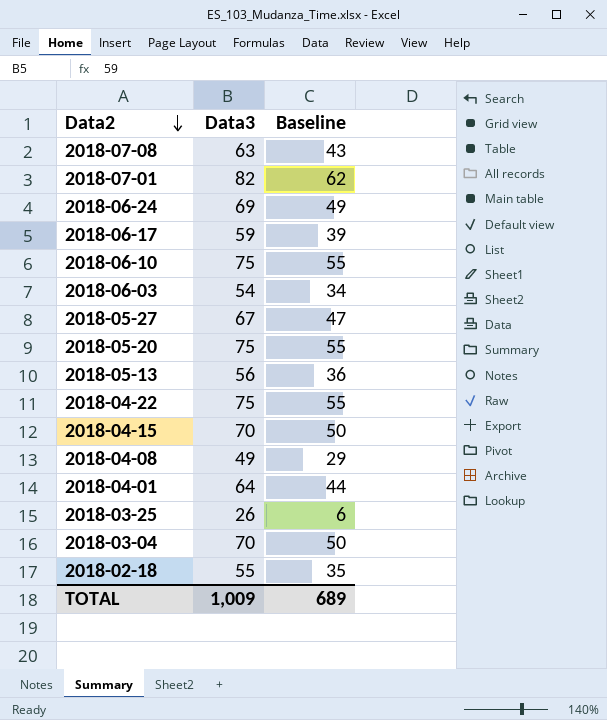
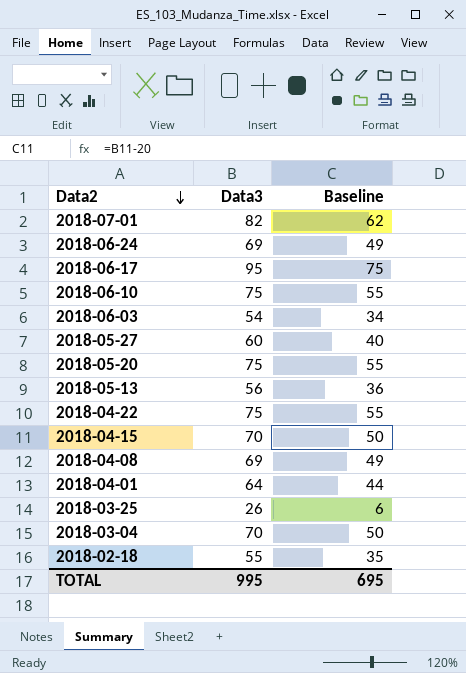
row 2018-07-08: 63 | 43 -> none
2018-06-17 | Data3: 59 -> 95
2018-06-17 | Baseline: 39 -> 75
2018-05-27 | Data3: 67 -> 60
2018-05-27 | Baseline: 47 -> 40
2018-04-08 | Data3: 49 -> 69
2018-04-08 | Baseline: 29 -> 49
TOTAL | Data3: 1,009 -> 995
TOTAL | Baseline: 689 -> 695

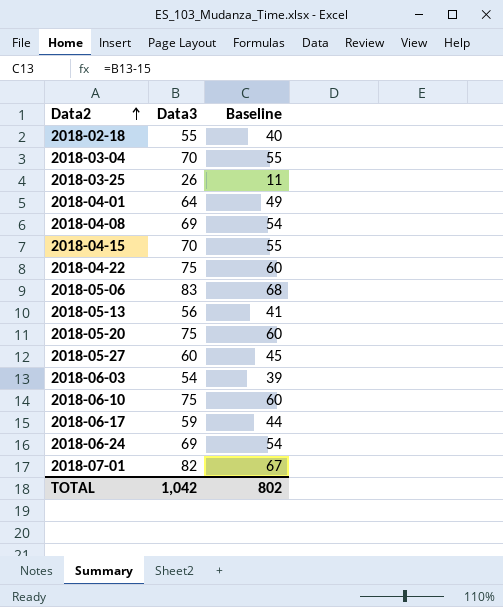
row order: Data2 descending -> Data2 ascending
column Baseline | formula: [Data3] - 20 -> [Data3] - 15
row 2018-05-06: none -> 83 | 68
2018-06-17 | Data3: 95 -> 59
TOTAL | Data3: 995 -> 1,042
TOTAL | Baseline: 695 -> 802

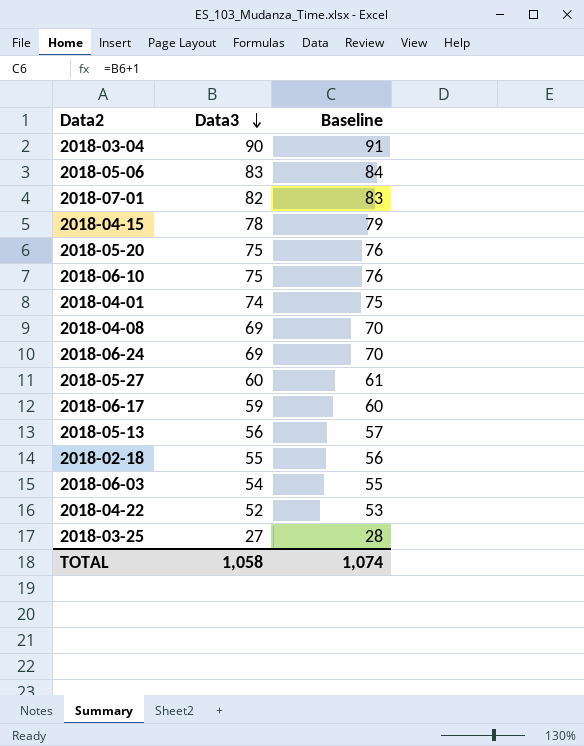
row order: Data2 ascending -> Data3 descending
column Baseline | formula: [Data3] - 15 -> [Data3] + 1
2018-03-04 | Data3: 70 -> 90
2018-04-15 | Data3: 70 -> 78
2018-04-01 | Data3: 64 -> 74
2018-04-22 | Data3: 75 -> 52
2018-03-25 | Data3: 26 -> 27
TOTAL | Data3: 1,042 -> 1,058
TOTAL | Baseline: 802 -> 1,074

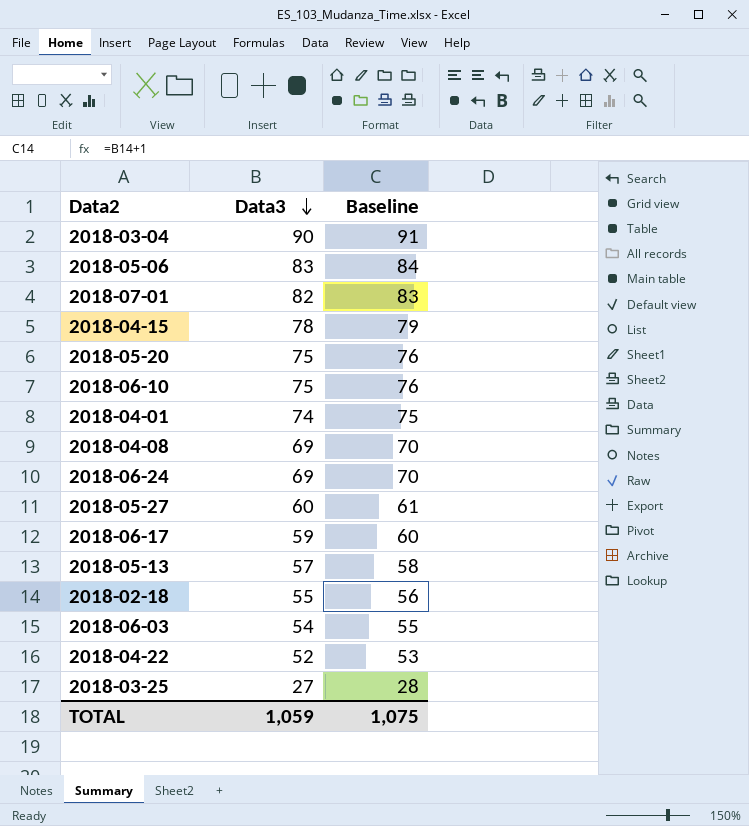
2018-05-13 | Data3: 56 -> 57
2018-05-13 | Baseline: 57 -> 58
TOTAL | Data3: 1,058 -> 1,059
TOTAL | Baseline: 1,074 -> 1,075

